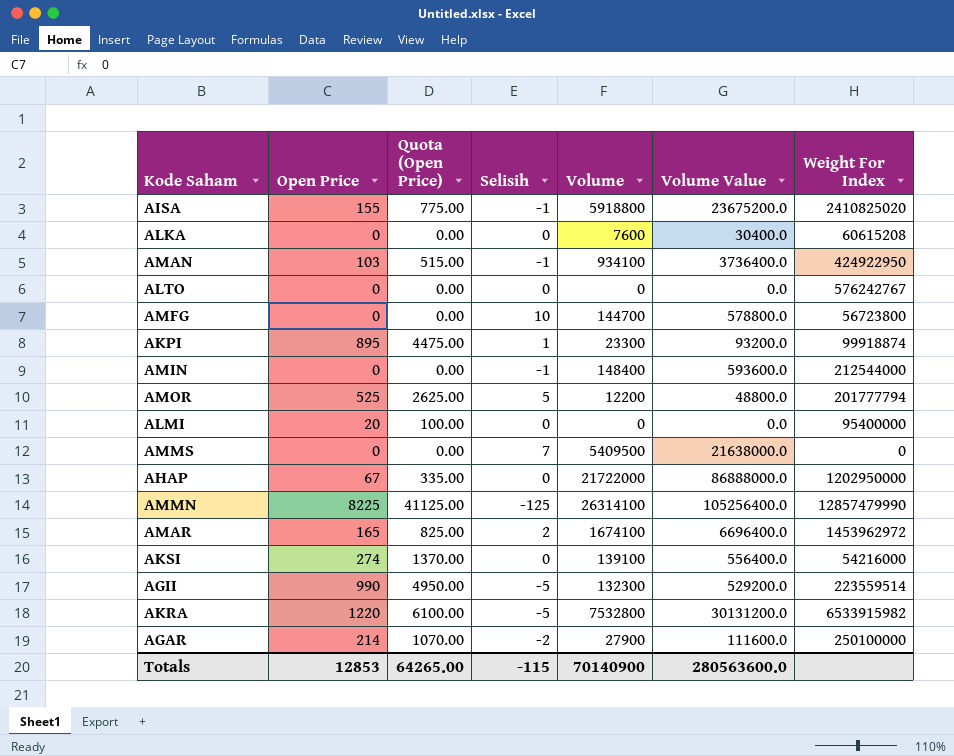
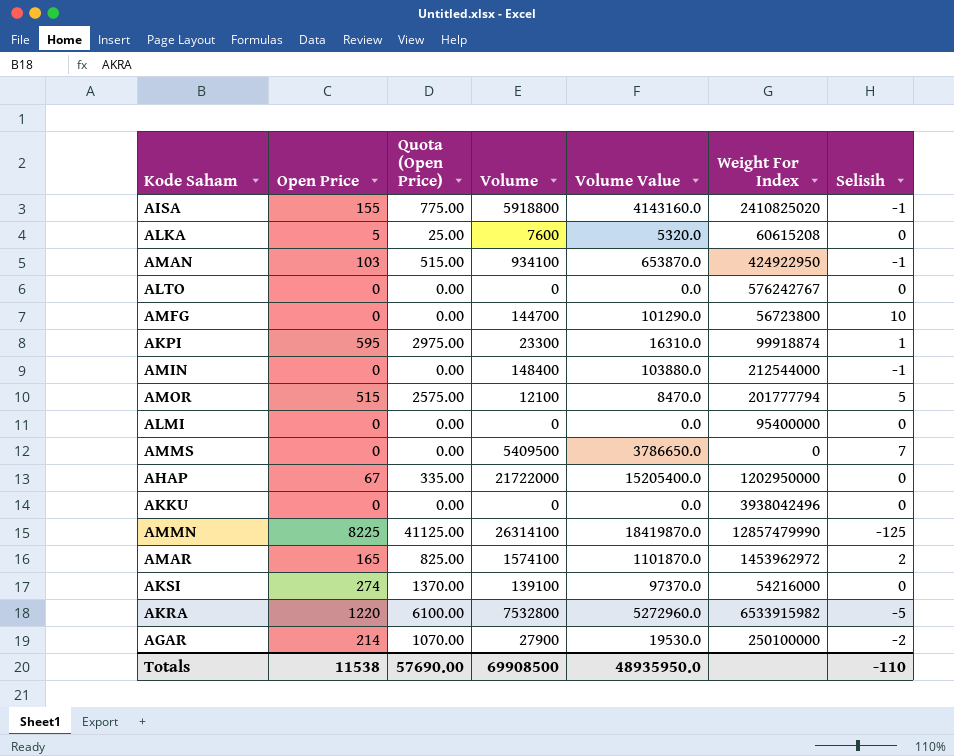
column Volume Value | formula: [Volume] * 4 -> [Volume] * 0.7
column Selisih | position: 4 -> 7
row AGII: 990 | 4950.00 | -5 | 132300 | 529200.0 | 223559514 -> none
ALKA | Open Price: 0 -> 5
ALKA | Quota (Open Price): 0.00 -> 25.00
AKPI | Open Price: 895 -> 595
AKPI | Quota (Open Price): 4475.00 -> 2975.00
AMOR | Open Price: 525 -> 515
AMOR | Quota (Open Price): 2625.00 -> 2575.00
AMOR | Volume: 12200 -> 12100
ALMI | Open Price: 20 -> 0
ALMI | Quota (Open Price): 100.00 -> 0.00
row AKKU: none -> 0 | 0.00 | 0 | 0.0 | 3938042496 | 0
AMAR | Volume: 1674100 -> 1574100
Totals | Open Price: 12853 -> 11538
Totals | Quota (Open Price): 64265.00 -> 57690.00
Totals | Volume: 70140900 -> 69908500
Totals | Volume Value: 280563600.0 -> 48935950.0
Totals | Selisih: -115 -> -110

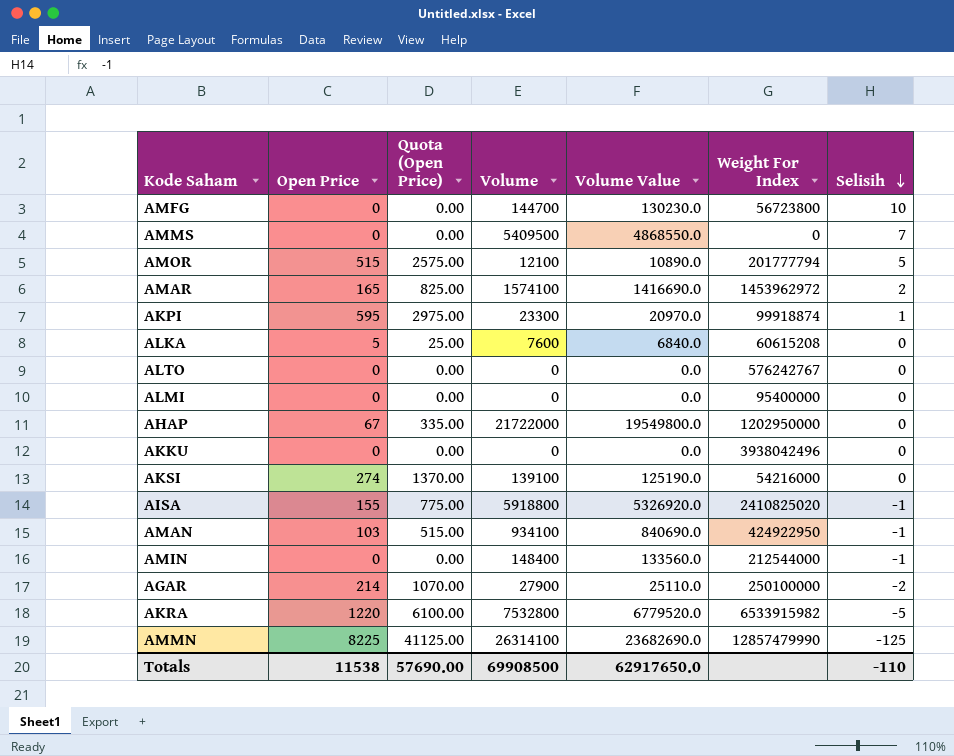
row order: none -> Selisih descending
column Volume Value | formula: [Volume] * 0.7 -> [Volume] * 0.9
Totals | Volume Value: 48935950.0 -> 62917650.0

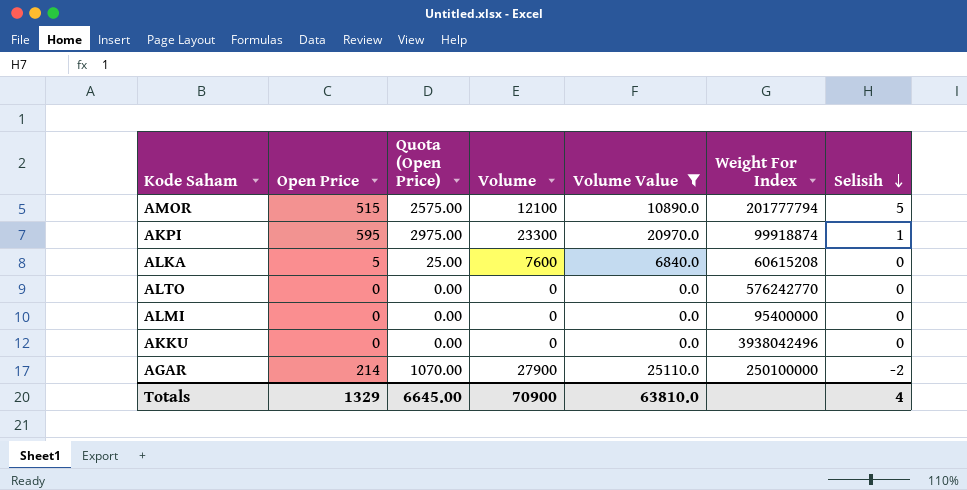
filter: none -> Volume Value <= 25110.0
ALTO | Weight For Index: 576242767 -> 576242770
Totals | Open Price: 11538 -> 1329
Totals | Quota (Open Price): 57690.00 -> 6645.00
Totals | Volume: 69908500 -> 70900
Totals | Volume Value: 62917650.0 -> 63810.0
Totals | Selisih: -110 -> 4

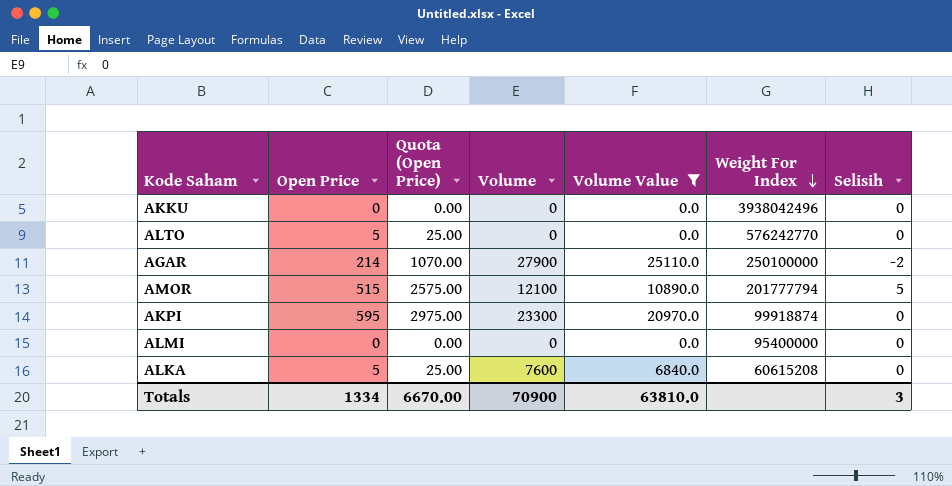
row order: Selisih descending -> Weight For Index descending
ALTO | Open Price: 0 -> 5
ALTO | Quota (Open Price): 0.00 -> 25.00
AKPI | Selisih: 1 -> 0
Totals | Open Price: 1329 -> 1334
Totals | Quota (Open Price): 6645.00 -> 6670.00
Totals | Selisih: 4 -> 3

